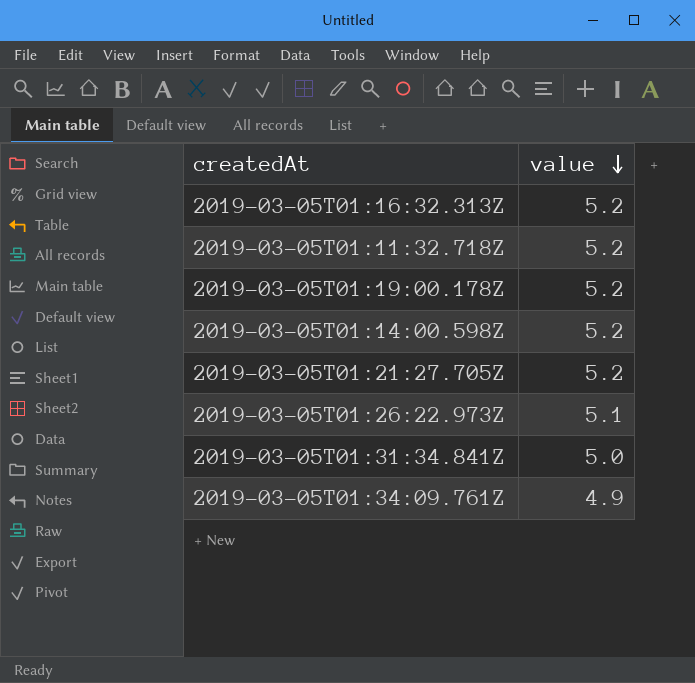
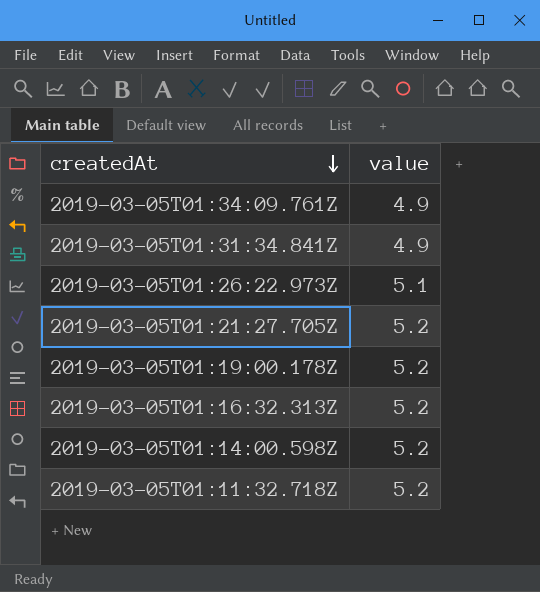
row order: value descending -> createdAt descending
2019-03-05T01:31:34.841Z | value: 5.0 -> 4.9

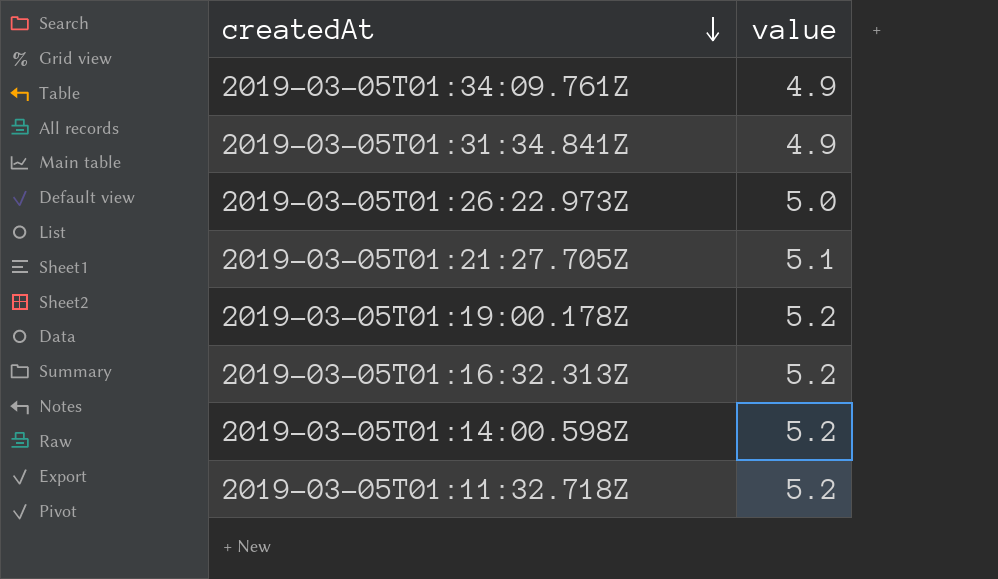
2019-03-05T01:26:22.973Z | value: 5.1 -> 5.0
2019-03-05T01:21:27.705Z | value: 5.2 -> 5.1

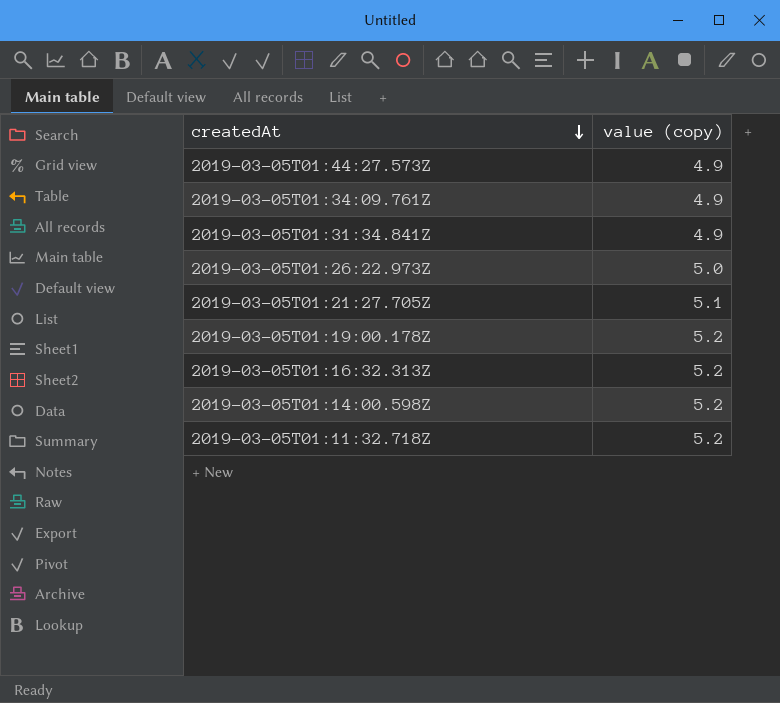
column name: value -> value (copy)
row 2019-03-05T01:44:27.573Z: none -> 4.9

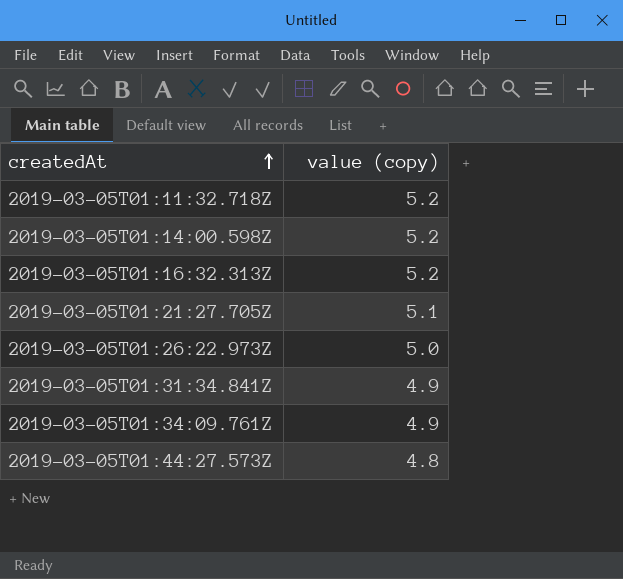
row order: createdAt descending -> createdAt ascending
row 2019-03-05T01:19:00.178Z: 5.2 -> none
2019-03-05T01:44:27.573Z | value (copy): 4.9 -> 4.8

